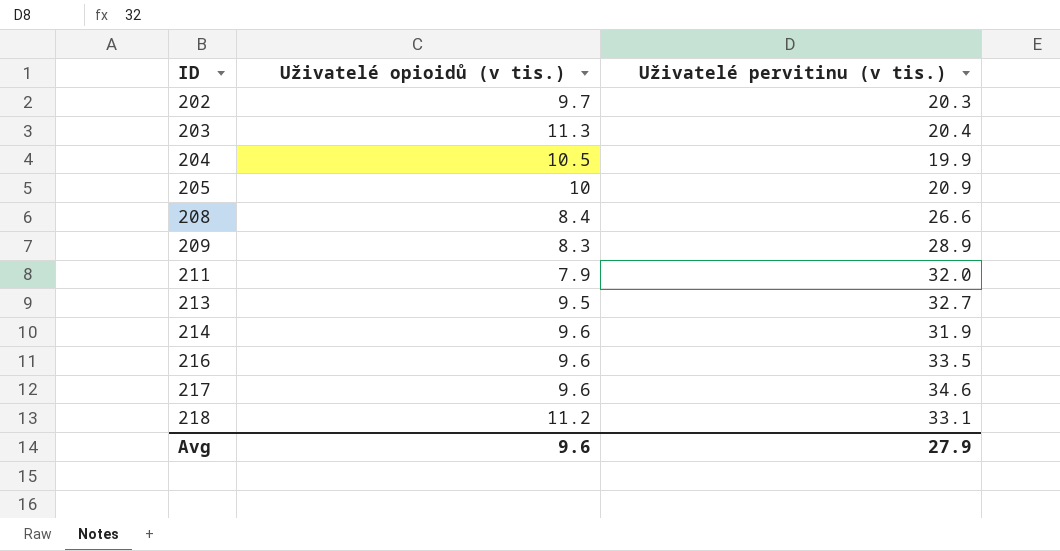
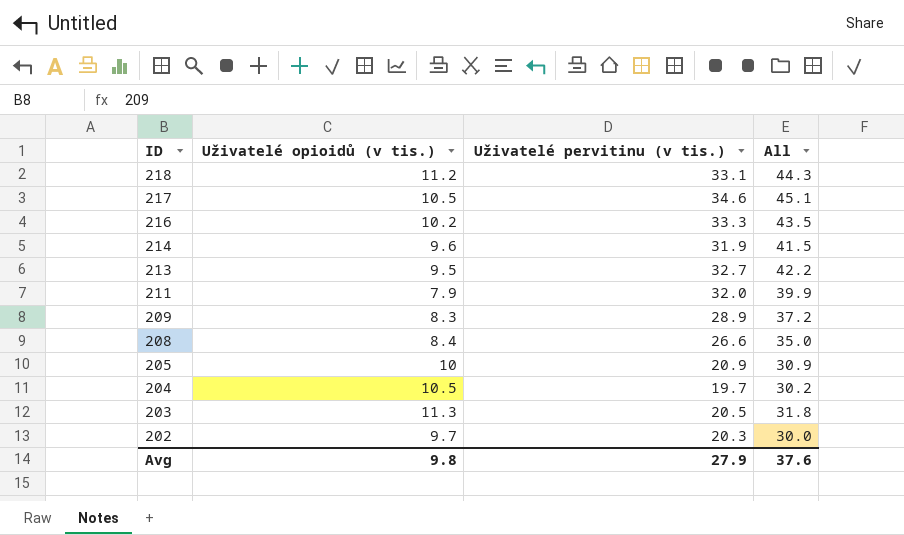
row order: ID ascending -> ID descending
column All | formula: none -> [Uživatelé opioidů (v tis.)] + [Uživatelé pervitinu (v tis.)]
217 | Uživatelé opioidů (v tis.): 9.6 -> 10.5
216 | Uživatelé opioidů (v tis.): 9.6 -> 10.2
216 | Uživatelé pervitinu (v tis.): 33.5 -> 33.3
204 | Uživatelé pervitinu (v tis.): 19.9 -> 19.7
203 | Uživatelé pervitinu (v tis.): 20.4 -> 20.5
Avg | Uživatelé opioidů (v tis.): 9.6 -> 9.8

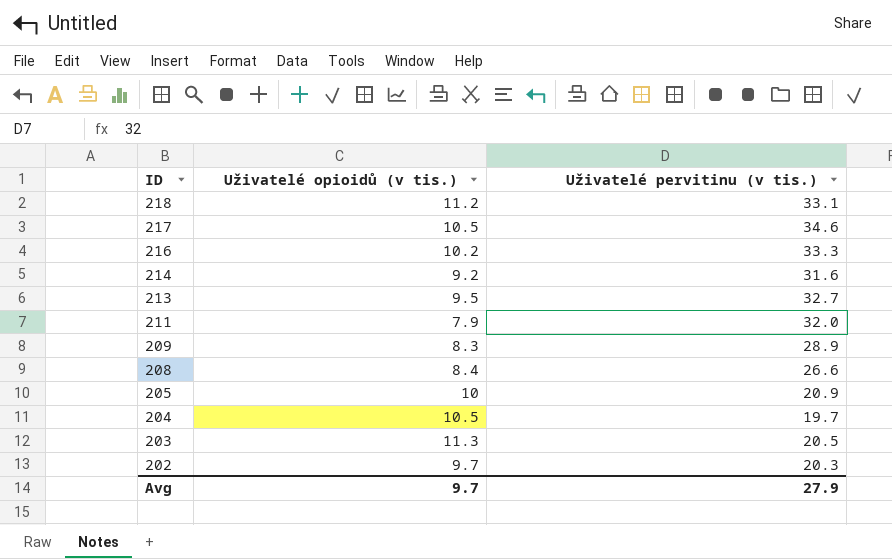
column All | formula: [Uživatelé opioidů (v tis.)] + [Uživatelé pervitinu (v tis.)] -> none
214 | Uživatelé opioidů (v tis.): 9.6 -> 9.2
214 | Uživatelé pervitinu (v tis.): 31.9 -> 31.6
Avg | Uživatelé opioidů (v tis.): 9.8 -> 9.7

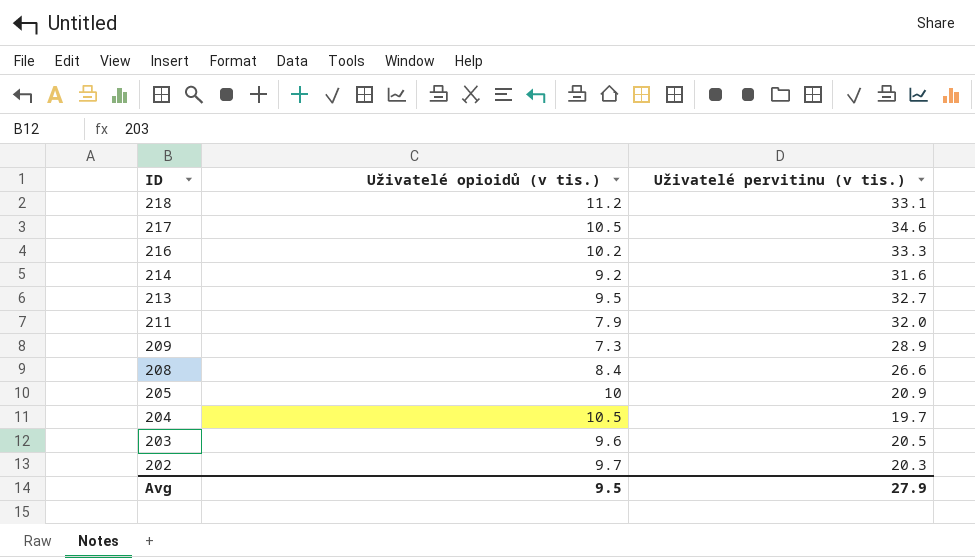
209 | Uživatelé opioidů (v tis.): 8.3 -> 7.3
203 | Uživatelé opioidů (v tis.): 11.3 -> 9.6
Avg | Uživatelé opioidů (v tis.): 9.7 -> 9.5

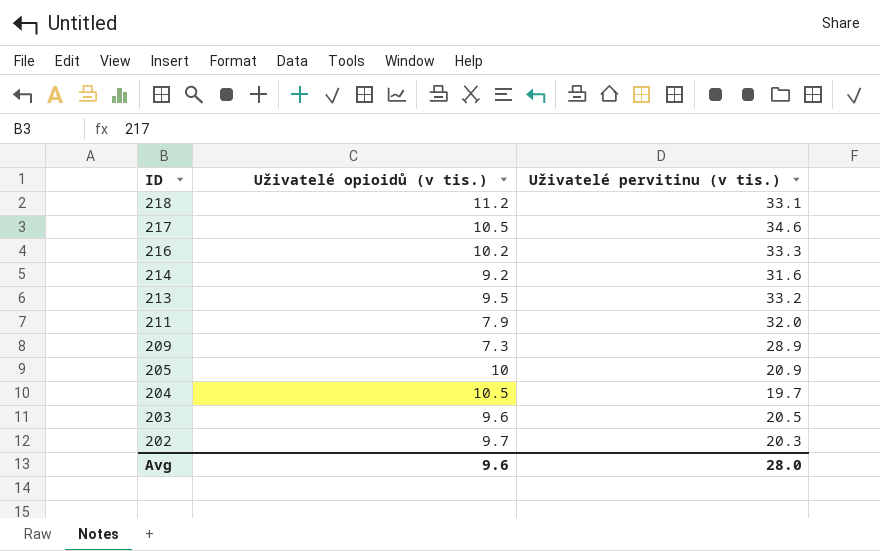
row 208: 8.4 | 26.6 -> none
213 | Uživatelé pervitinu (v tis.): 32.7 -> 33.2
Avg | Uživatelé opioidů (v tis.): 9.5 -> 9.6
Avg | Uživatelé pervitinu (v tis.): 27.9 -> 28.0

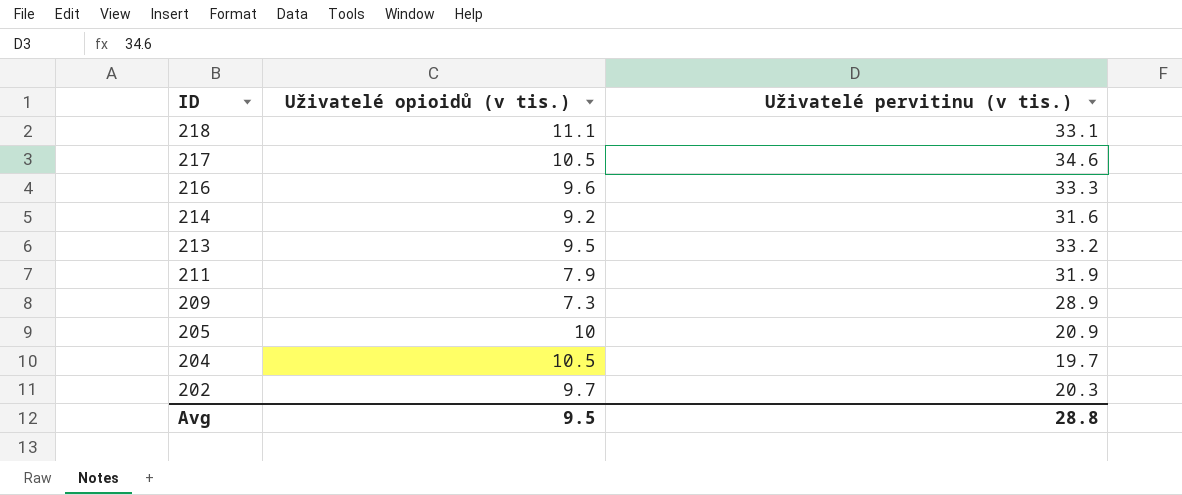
row 203: 9.6 | 20.5 -> none
218 | Uživatelé opioidů (v tis.): 11.2 -> 11.1
216 | Uživatelé opioidů (v tis.): 10.2 -> 9.6
211 | Uživatelé pervitinu (v tis.): 32.0 -> 31.9
Avg | Uživatelé opioidů (v tis.): 9.6 -> 9.5
Avg | Uživatelé pervitinu (v tis.): 28.0 -> 28.8

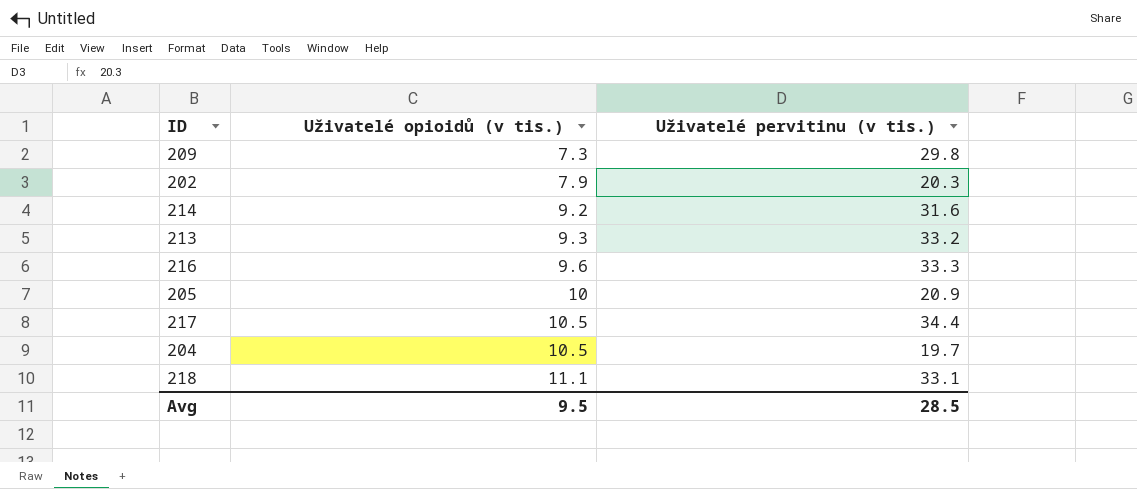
row order: ID descending -> Uživatelé opioidů (v tis.) ascending
row 211: 7.9 | 31.9 -> none
209 | Uživatelé pervitinu (v tis.): 28.9 -> 29.8
202 | Uživatelé opioidů (v tis.): 9.7 -> 7.9
213 | Uživatelé opioidů (v tis.): 9.5 -> 9.3
217 | Uživatelé pervitinu (v tis.): 34.6 -> 34.4
Avg | Uživatelé pervitinu (v tis.): 28.8 -> 28.5

